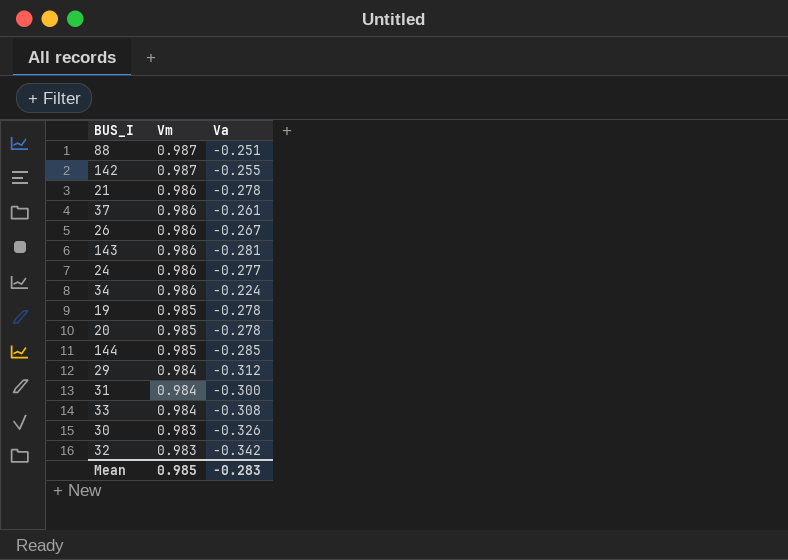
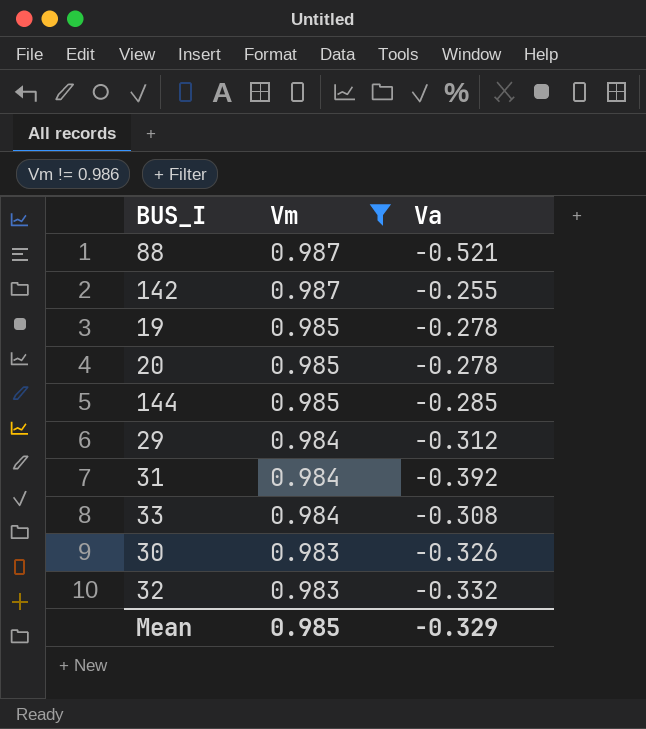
filter: none -> Vm != 0.986
88 | Va: -0.251 -> -0.521
31 | Va: -0.300 -> -0.392
32 | Va: -0.342 -> -0.332
Mean | Va: -0.283 -> -0.329

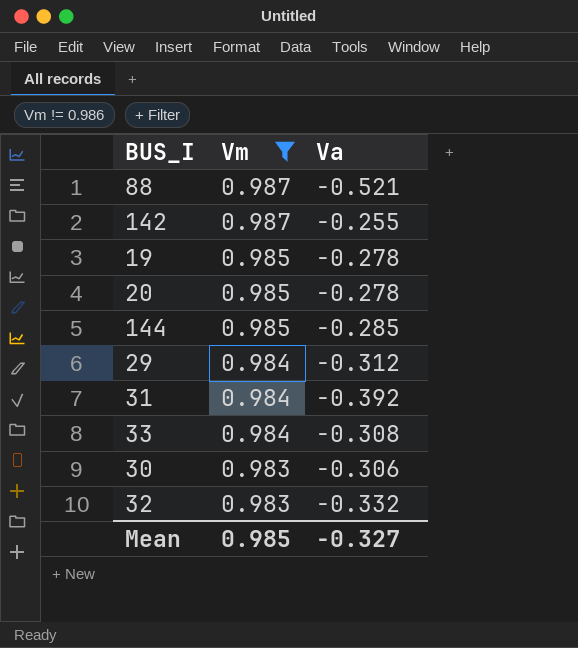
30 | Va: -0.326 -> -0.306
Mean | Va: -0.329 -> -0.327

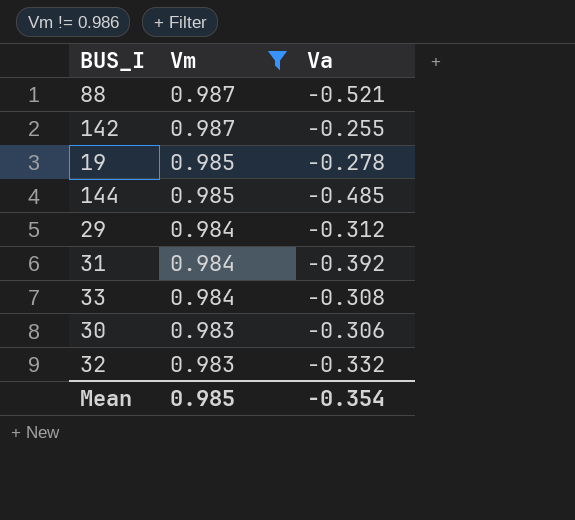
row 20: 0.985 | -0.278 -> none
144 | Va: -0.285 -> -0.485
Mean | Va: -0.327 -> -0.354

